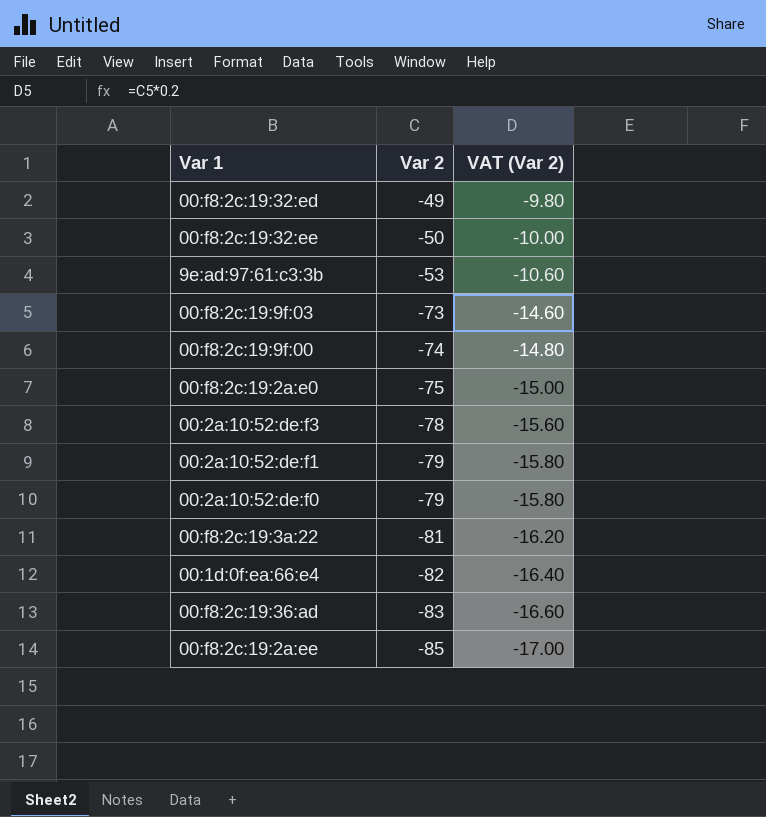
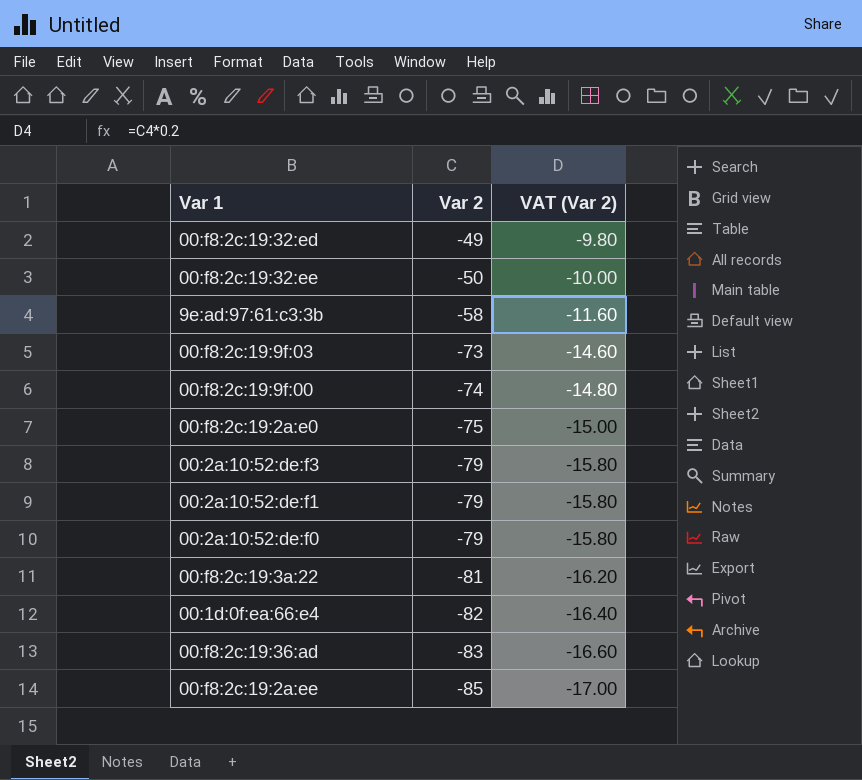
9e:ad:97:61:c3:3b | Var 2: -53 -> -58
9e:ad:97:61:c3:3b | VAT (Var 2): -10.60 -> -11.60
00:2a:10:52:de:f3 | Var 2: -78 -> -79
00:2a:10:52:de:f3 | VAT (Var 2): -15.60 -> -15.80

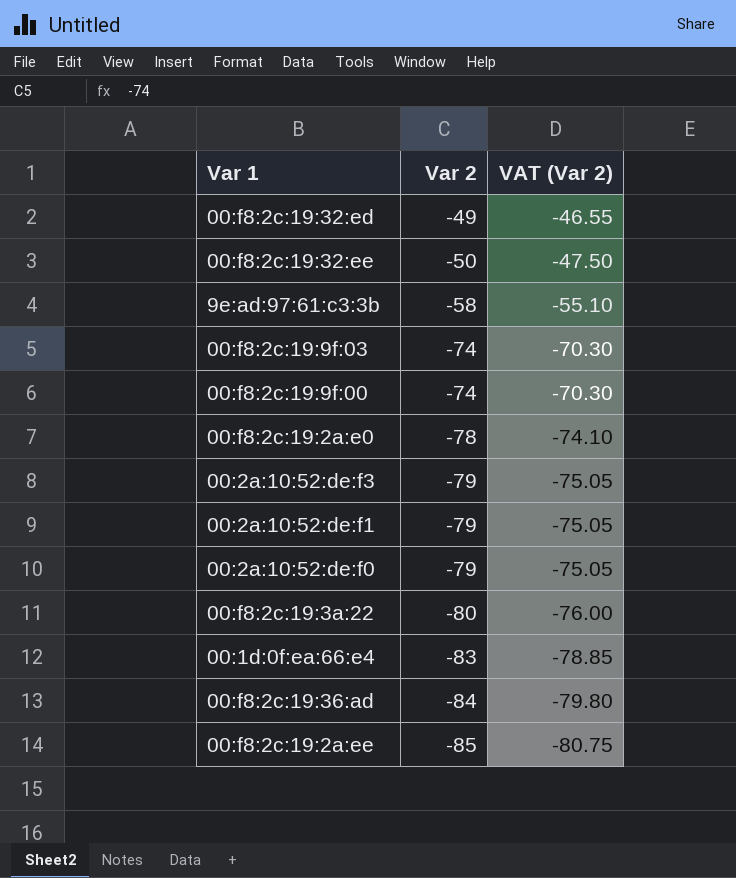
column VAT (Var 2) | formula: [Var 2] * 0.2 -> [Var 2] * 0.95
00:f8:2c:19:9f:03 | Var 2: -73 -> -74
00:f8:2c:19:2a:e0 | Var 2: -75 -> -78
00:f8:2c:19:3a:22 | Var 2: -81 -> -80
00:1d:0f:ea:66:e4 | Var 2: -82 -> -83
00:f8:2c:19:36:ad | Var 2: -83 -> -84

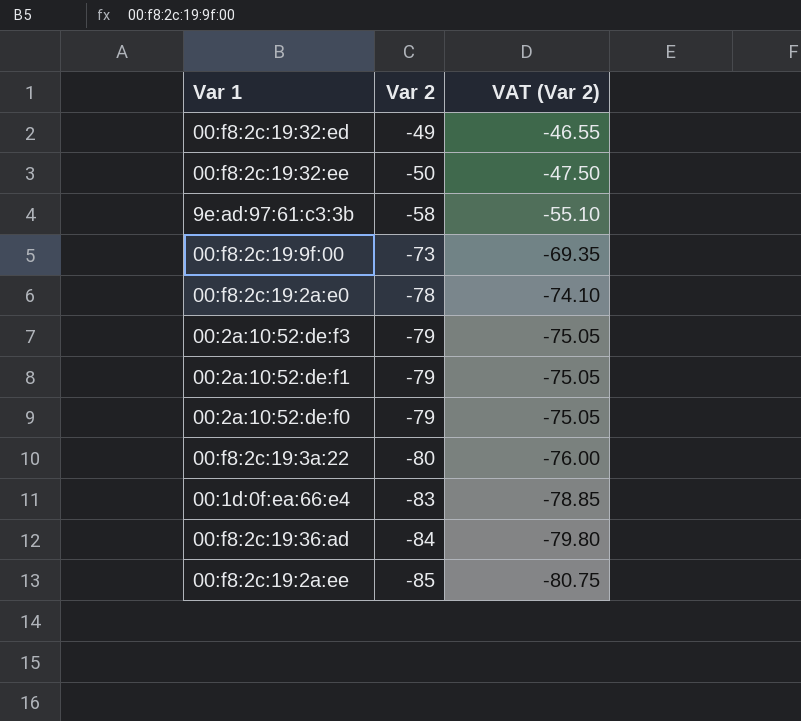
row 00:f8:2c:19:9f:03: -74 | -70.30 -> none
00:f8:2c:19:9f:00 | Var 2: -74 -> -73
00:f8:2c:19:9f:00 | VAT (Var 2): -70.30 -> -69.35

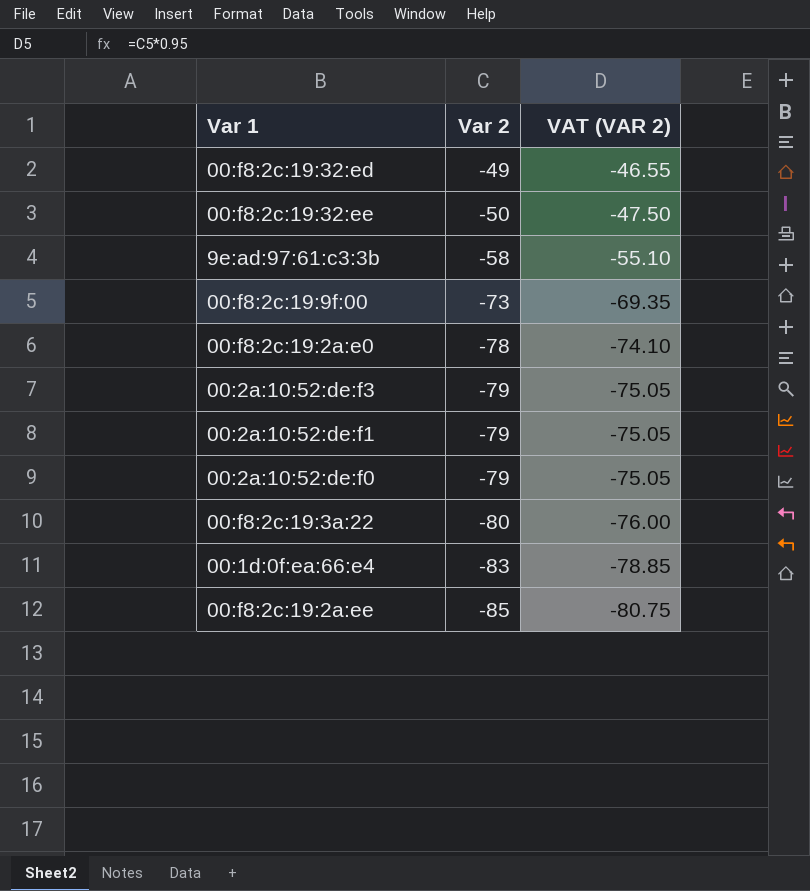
column name: VAT (Var 2) -> VAT (VAR 2)
row 00:f8:2c:19:36:ad: -84 | -79.80 -> none

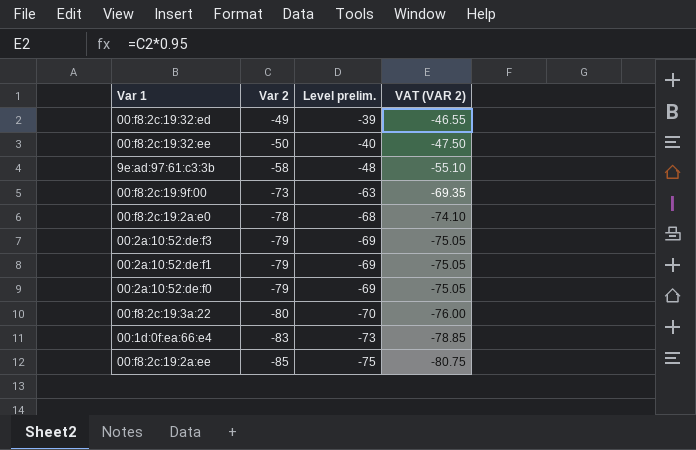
column Level prelim. | formula: none -> [Var 2] + 10

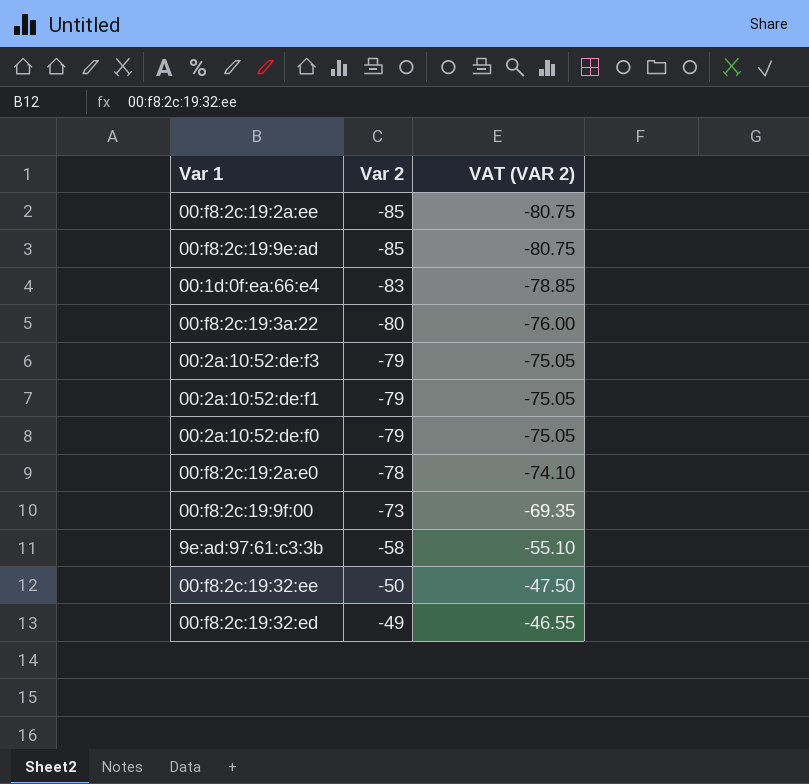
row order: Var 2 descending -> Var 2 ascending
column Level prelim. | formula: [Var 2] + 10 -> none
row 00:f8:2c:19:9e:ad: none -> -85 | -80.75

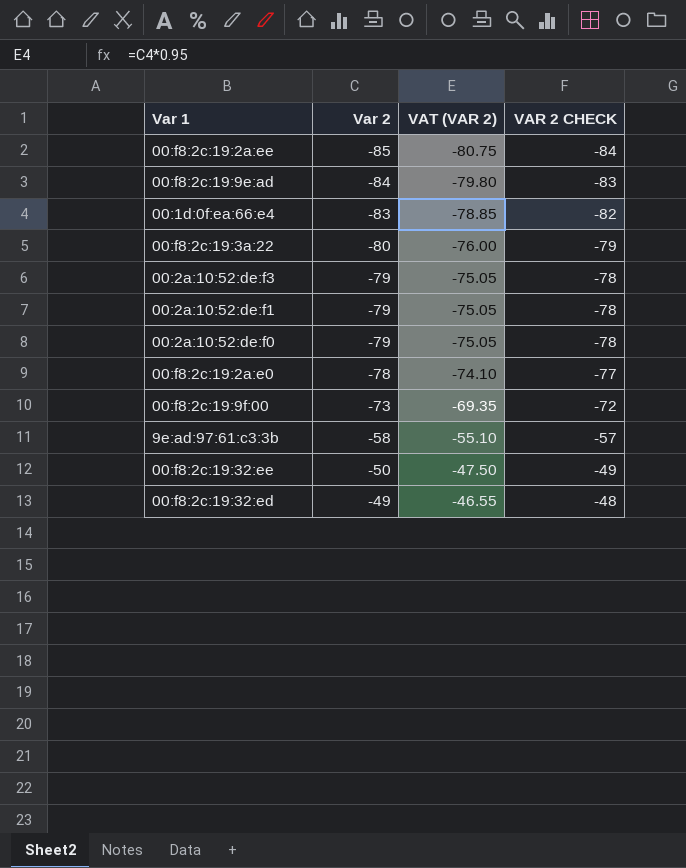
column VAR 2 CHECK | formula: none -> [Var 2] + 1
00:f8:2c:19:9e:ad | Var 2: -85 -> -84
00:f8:2c:19:9e:ad | VAT (VAR 2): -80.75 -> -79.80

